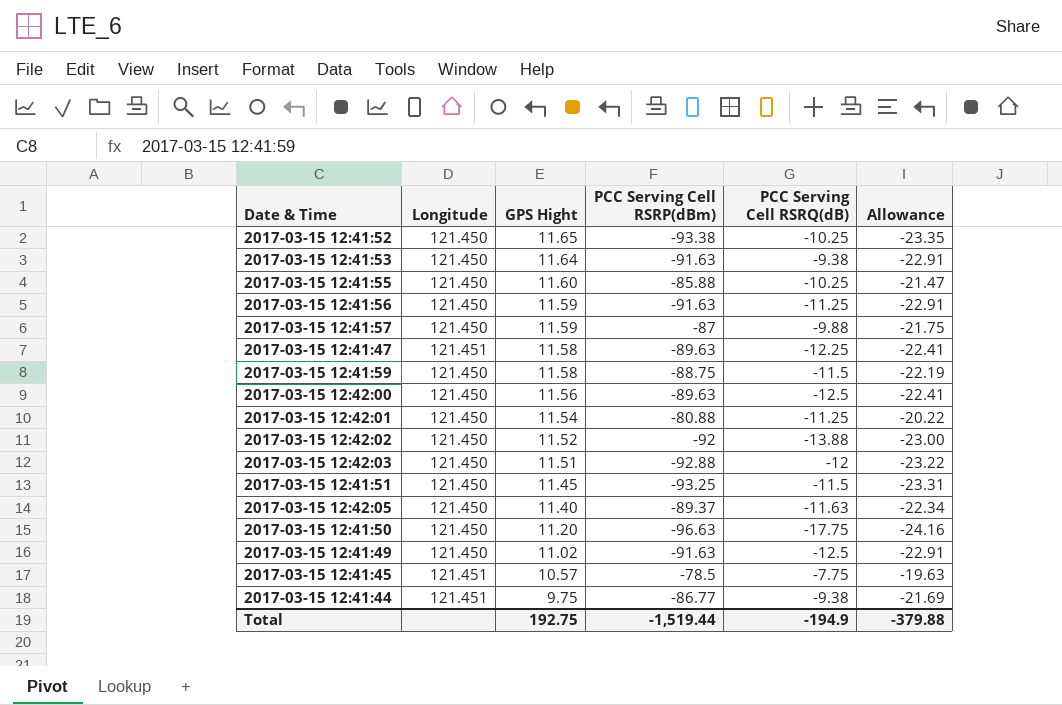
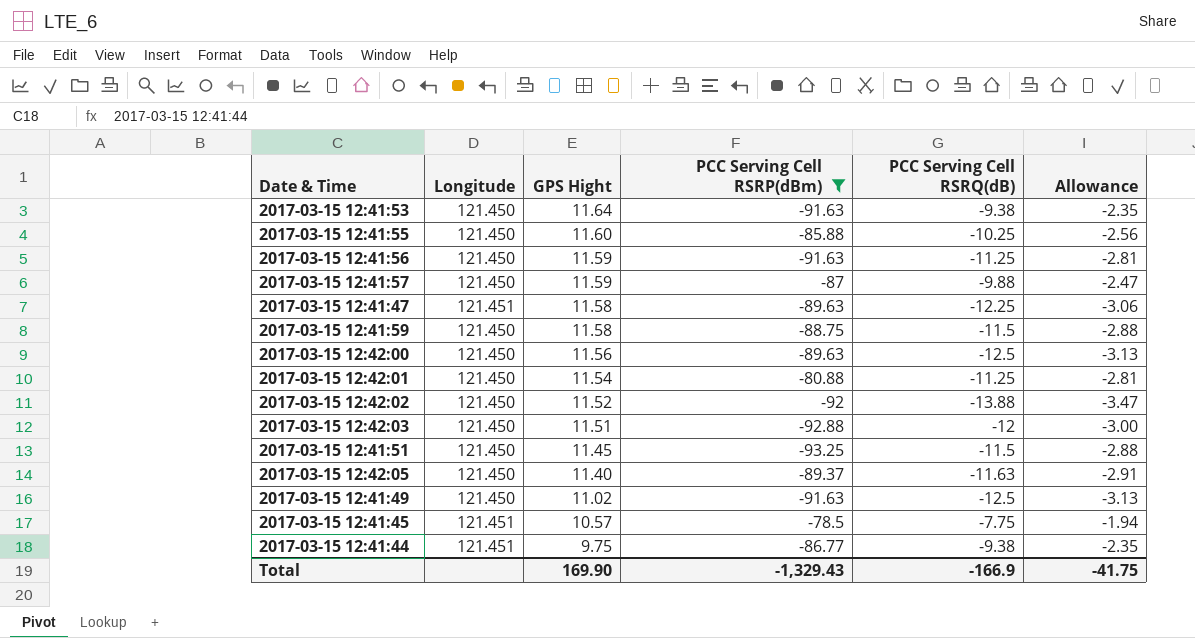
filter: none -> PCC Serving Cell RSRP(dBm) >= -93.25
column Allowance | formula: [PCC Serving Cell RSRP(dBm)] * 0.25 -> [PCC Serving Cell RSRQ(dB)] * 0.25
Total | GPS Hight: 192.75 -> 169.90
Total | PCC Serving Cell RSRP(dBm): -1,519.44 -> -1,329.43
Total | PCC Serving Cell RSRQ(dB): -194.9 -> -166.9
Total | Allowance: -379.88 -> -41.75

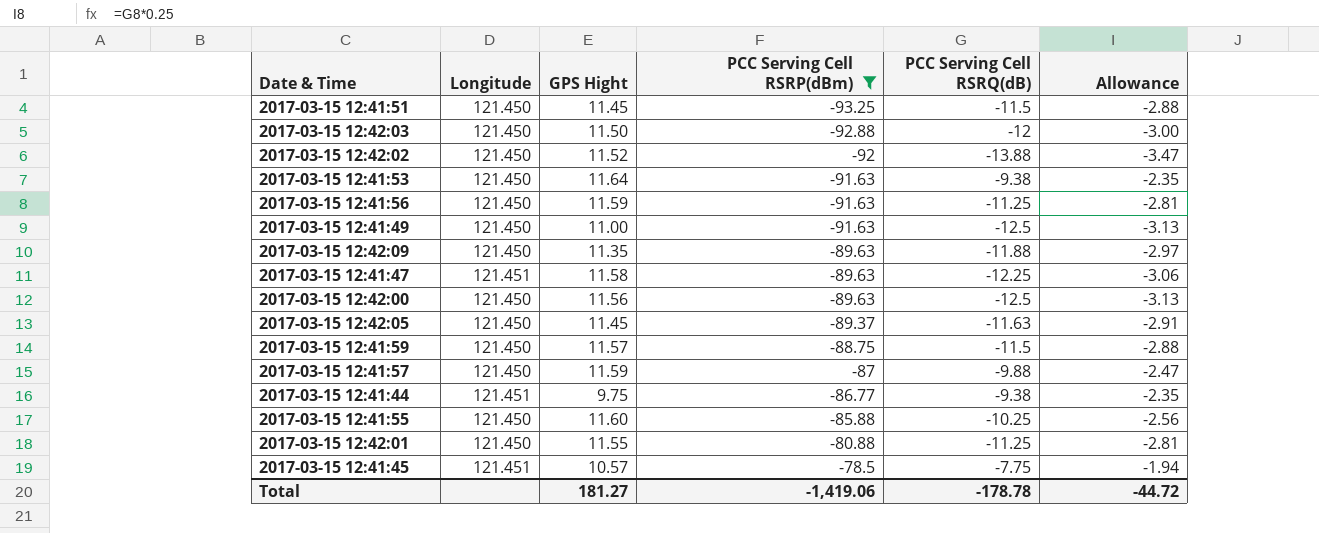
row order: GPS Hight descending -> PCC Serving Cell RSRP(dBm) ascending
2017-03-15 12:42:03 | GPS Hight: 11.51 -> 11.50
2017-03-15 12:41:49 | GPS Hight: 11.02 -> 11.00
row 2017-03-15 12:42:09: none -> 121.450 | 11.35 | -89.63 | -11.88 | -2.97
2017-03-15 12:42:05 | GPS Hight: 11.40 -> 11.45
2017-03-15 12:41:59 | GPS Hight: 11.58 -> 11.57
2017-03-15 12:42:01 | GPS Hight: 11.54 -> 11.55
Total | GPS Hight: 169.90 -> 181.27
Total | PCC Serving Cell RSRP(dBm): -1,329.43 -> -1,419.06
Total | PCC Serving Cell RSRQ(dB): -166.9 -> -178.78
Total | Allowance: -41.75 -> -44.72

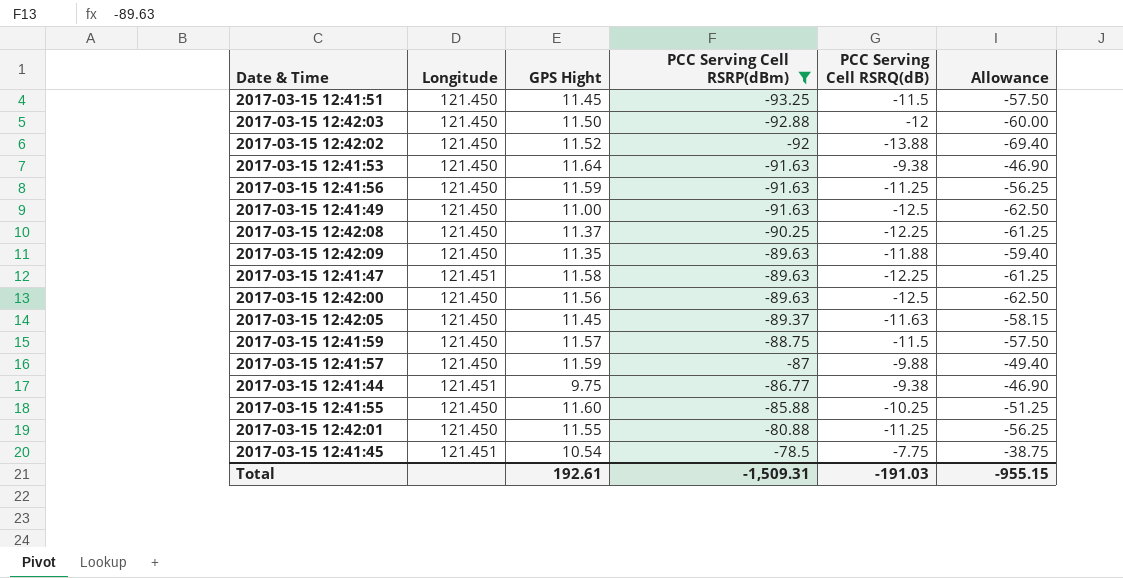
column Allowance | formula: [PCC Serving Cell RSRQ(dB)] * 0.25 -> [PCC Serving Cell RSRQ(dB)] * 5
row 2017-03-15 12:42:08: none -> 121.450 | 11.37 | -90.25 | -12.25 | -61.25
2017-03-15 12:41:45 | GPS Hight: 10.57 -> 10.54
Total | GPS Hight: 181.27 -> 192.61
Total | PCC Serving Cell RSRP(dBm): -1,419.06 -> -1,509.31
Total | PCC Serving Cell RSRQ(dB): -178.78 -> -191.03
Total | Allowance: -44.72 -> -955.15

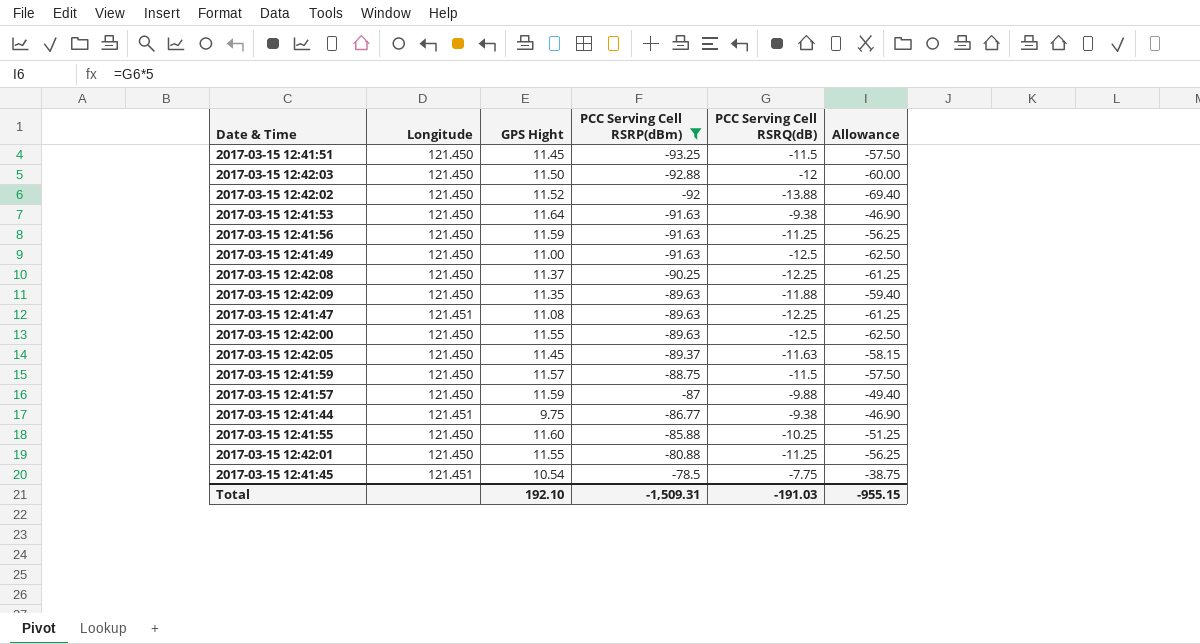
2017-03-15 12:41:47 | GPS Hight: 11.58 -> 11.08
2017-03-15 12:42:00 | GPS Hight: 11.56 -> 11.55
Total | GPS Hight: 192.61 -> 192.10

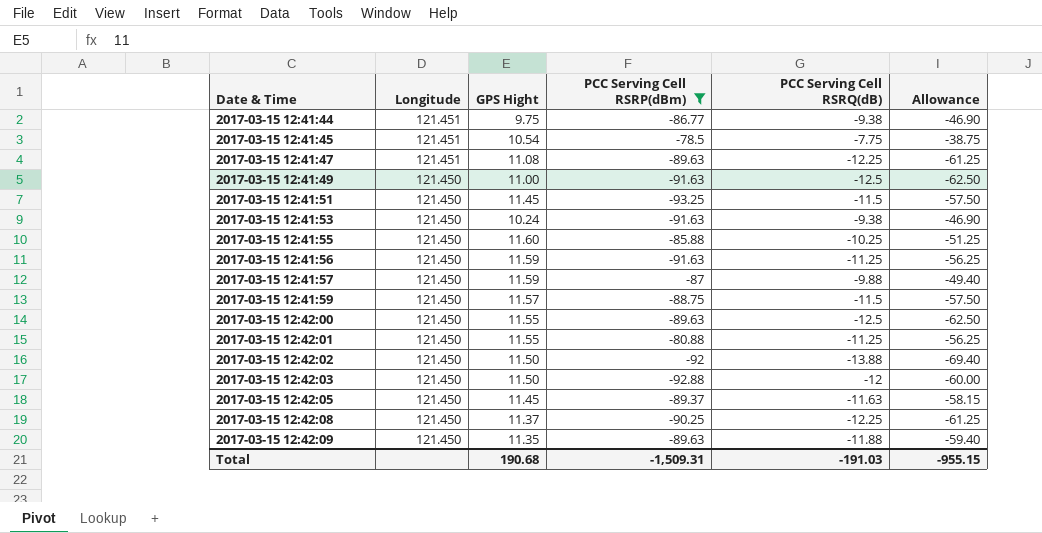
row order: PCC Serving Cell RSRP(dBm) ascending -> Date & Time ascending
2017-03-15 12:41:53 | GPS Hight: 11.64 -> 10.24
2017-03-15 12:42:02 | GPS Hight: 11.52 -> 11.50
Total | GPS Hight: 192.10 -> 190.68

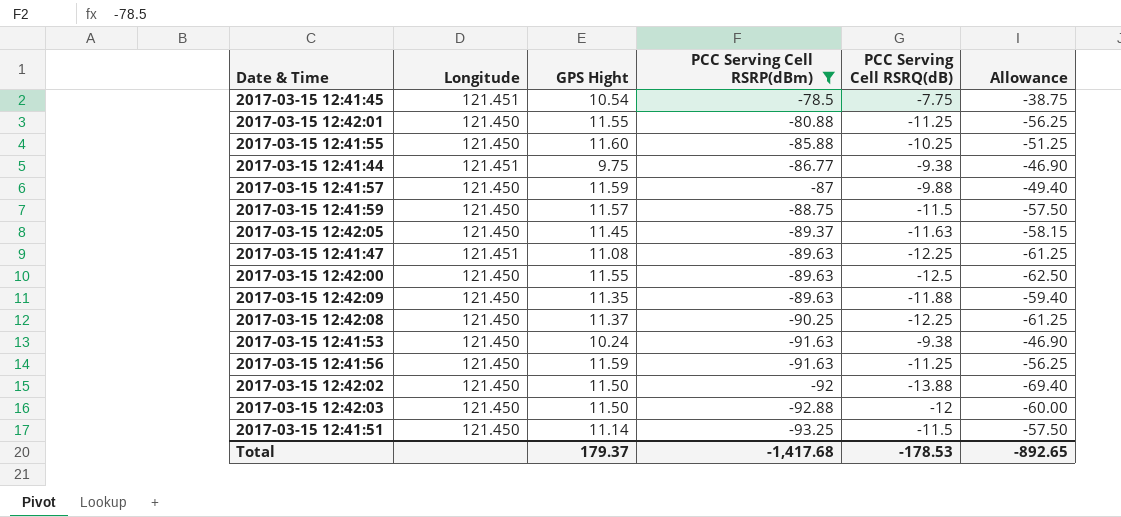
row order: Date & Time ascending -> PCC Serving Cell RSRP(dBm) descending
row 2017-03-15 12:41:49: 121.450 | 11.00 | -91.63 | -12.5 | -62.50 -> none
2017-03-15 12:41:51 | GPS Hight: 11.45 -> 11.14
Total | GPS Hight: 190.68 -> 179.37
Total | PCC Serving Cell RSRP(dBm): -1,509.31 -> -1,417.68
Total | PCC Serving Cell RSRQ(dB): -191.03 -> -178.53
Total | Allowance: -955.15 -> -892.65

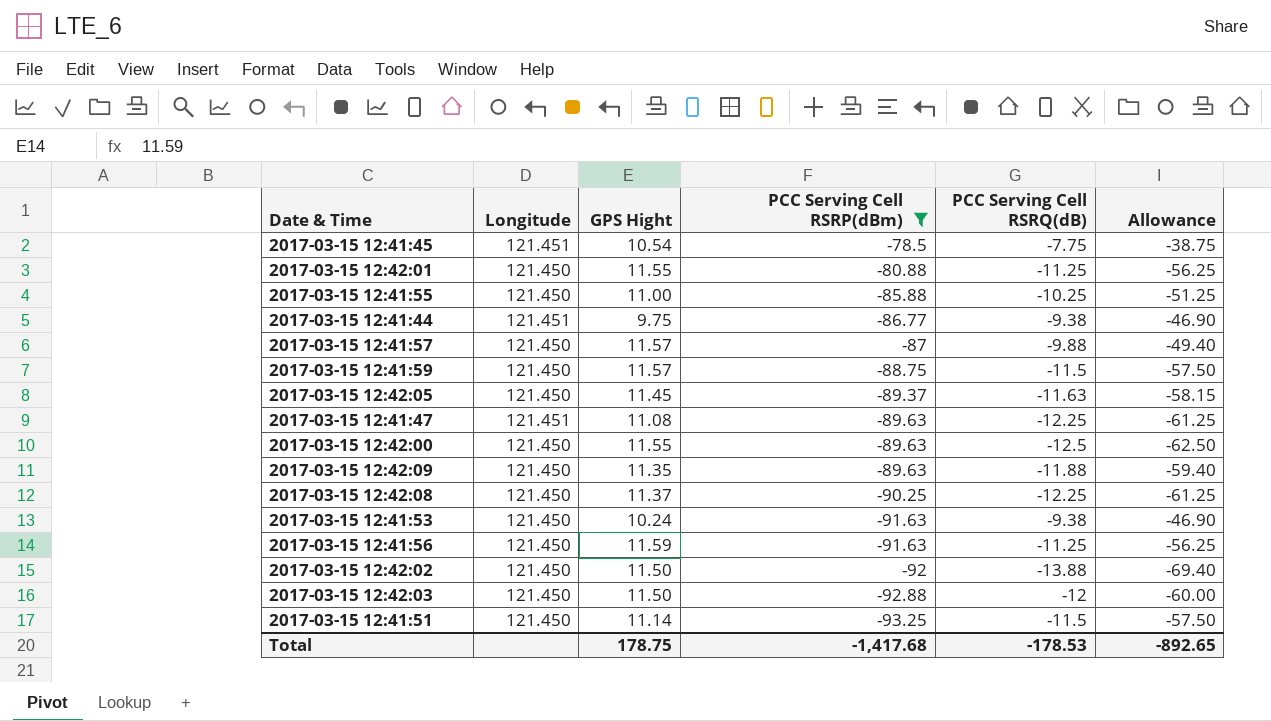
2017-03-15 12:41:55 | GPS Hight: 11.60 -> 11.00
2017-03-15 12:41:57 | GPS Hight: 11.59 -> 11.57
Total | GPS Hight: 179.37 -> 178.75

